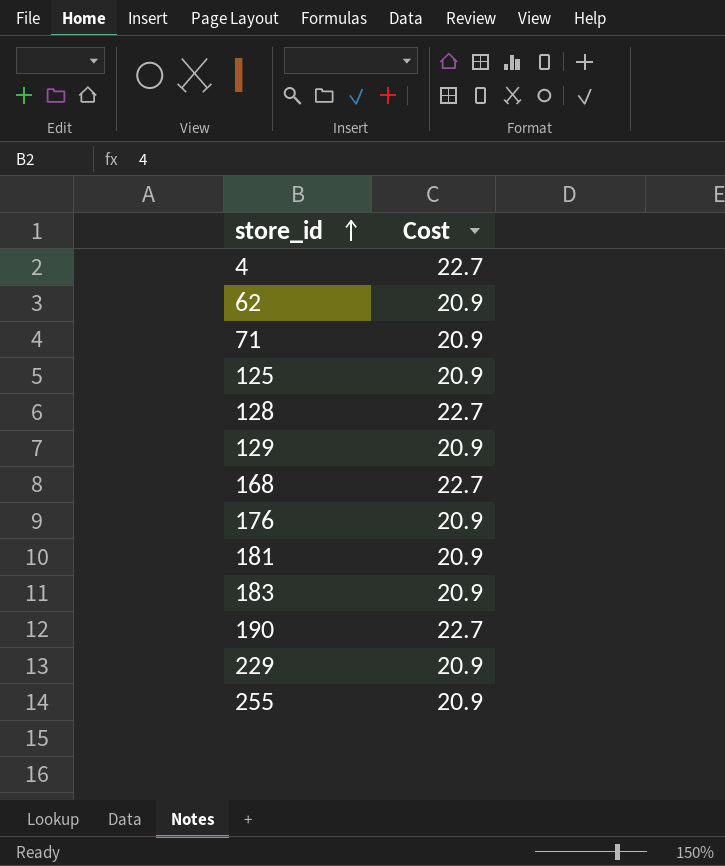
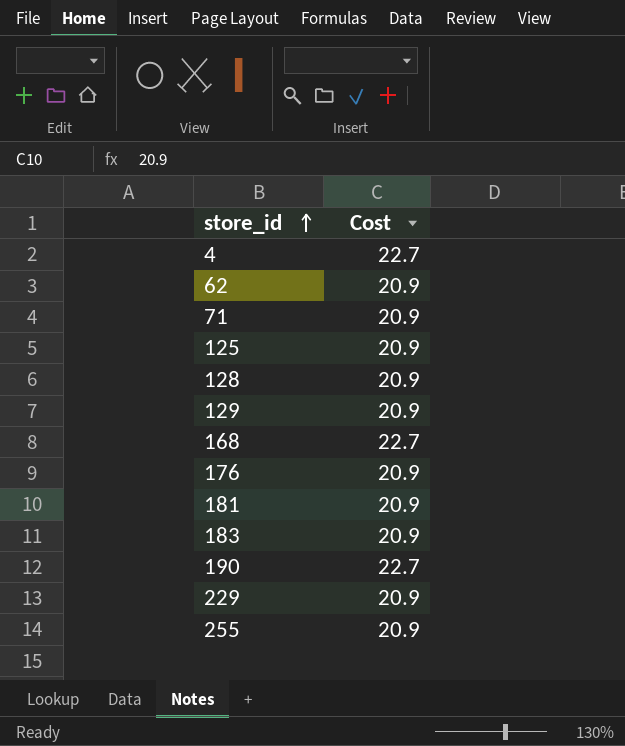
128 | Cost: 22.7 -> 20.9

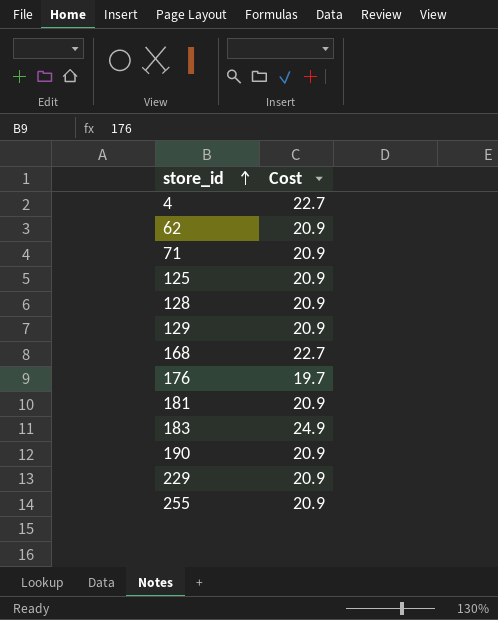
176 | Cost: 20.9 -> 19.7
183 | Cost: 20.9 -> 24.9
190 | Cost: 22.7 -> 20.9

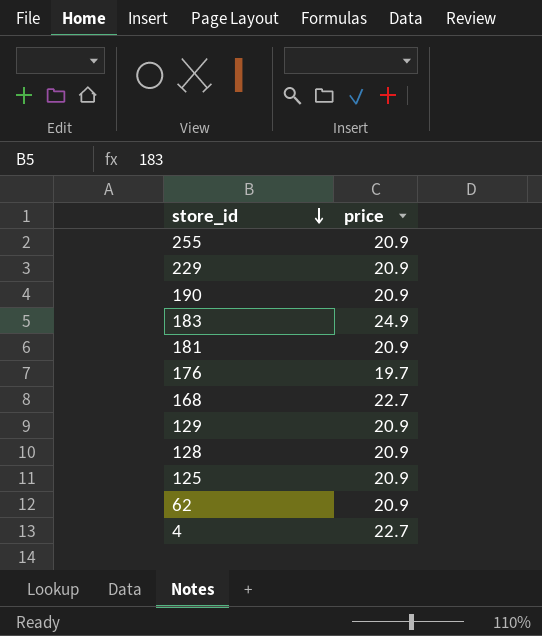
row order: store_id ascending -> store_id descending
column name: Cost -> price
row 71: 20.9 -> none

